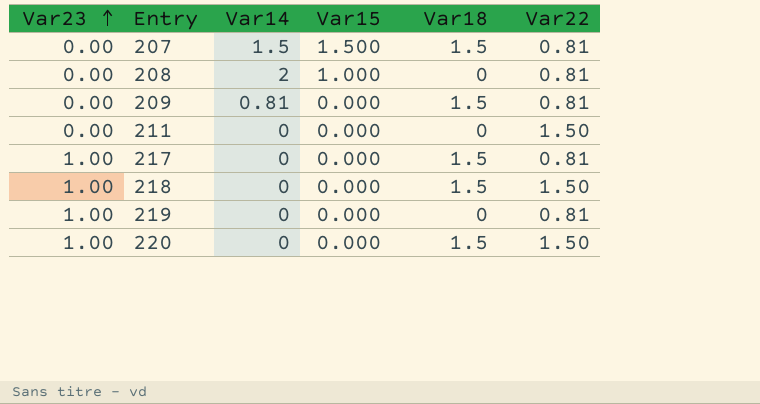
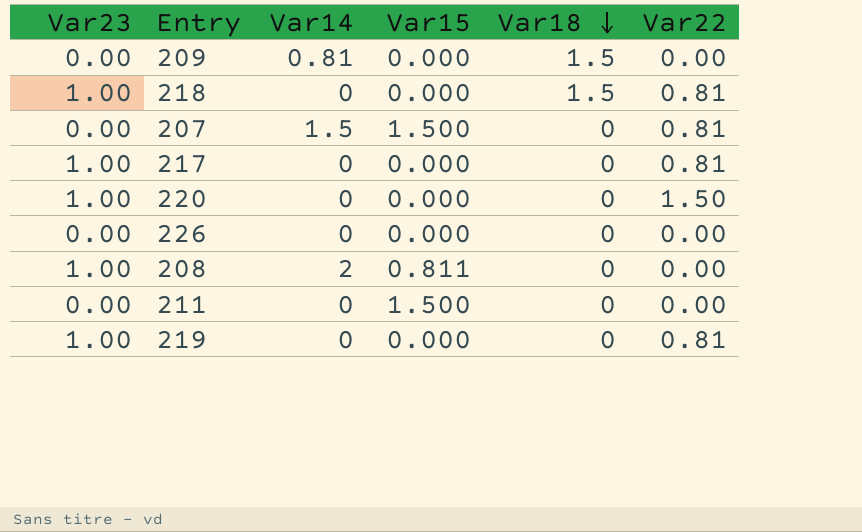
row order: Var23 ascending -> Var18 descending
209 | Var22: 0.81 -> 0.00
218 | Var22: 1.50 -> 0.81
207 | Var18: 1.5 -> 0
217 | Var18: 1.5 -> 0
220 | Var18: 1.5 -> 0
row 226: none -> 0.00 | 0 | 0.000 | 0 | 0.00
208 | Var23: 0.00 -> 1.00
208 | Var15: 1.000 -> 0.811
208 | Var22: 0.81 -> 0.00
211 | Var15: 0.000 -> 1.500
211 | Var22: 1.50 -> 0.00

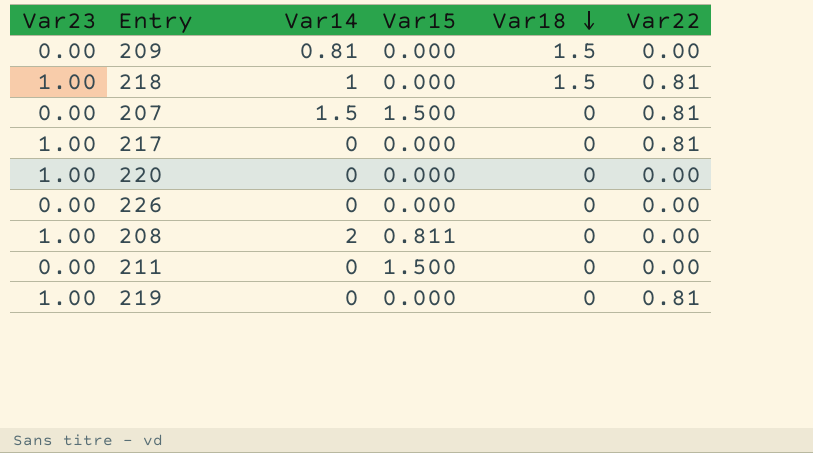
218 | Var14: 0 -> 1
220 | Var22: 1.50 -> 0.00

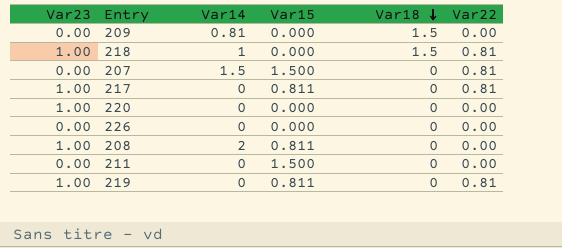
217 | Var15: 0.000 -> 0.811
219 | Var15: 0.000 -> 0.811

